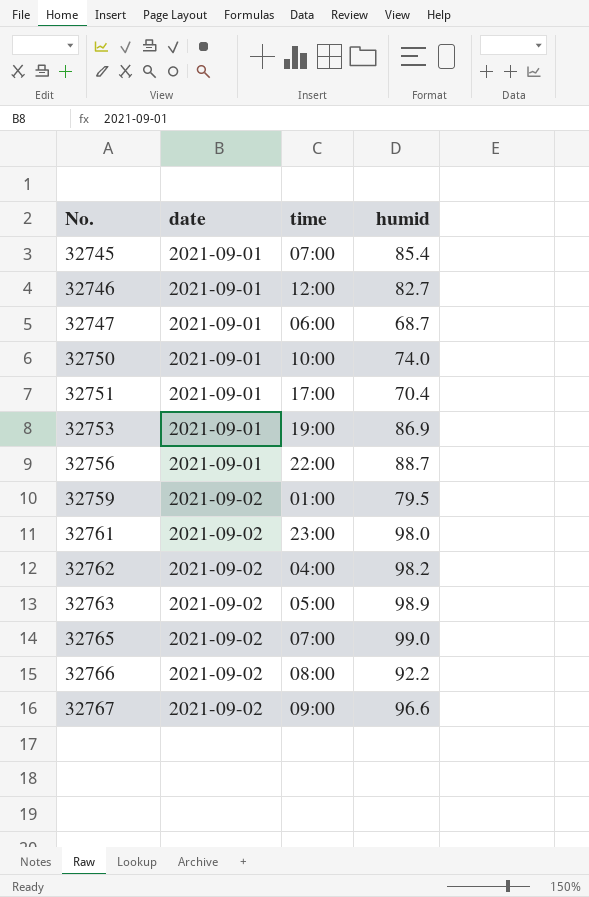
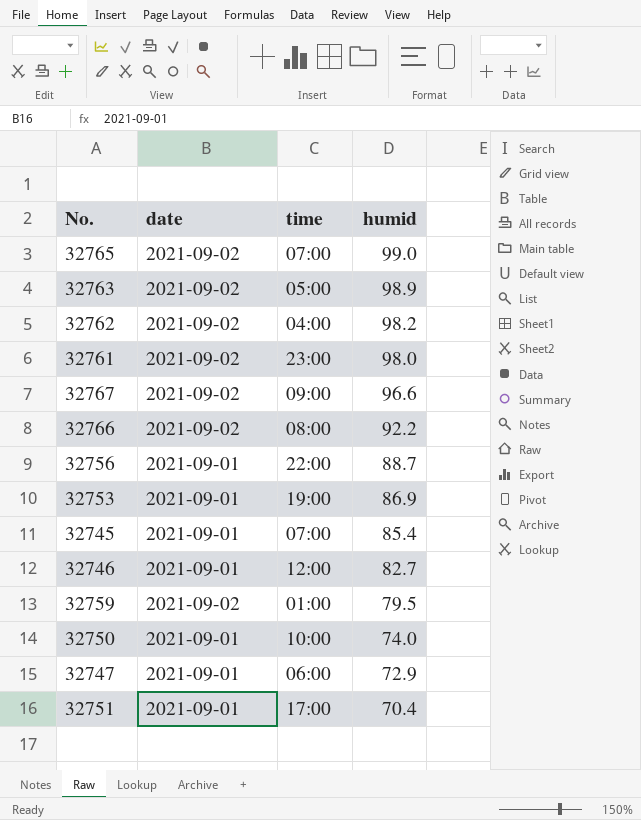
row order: No. ascending -> humid descending
32747 | humid: 68.7 -> 72.9

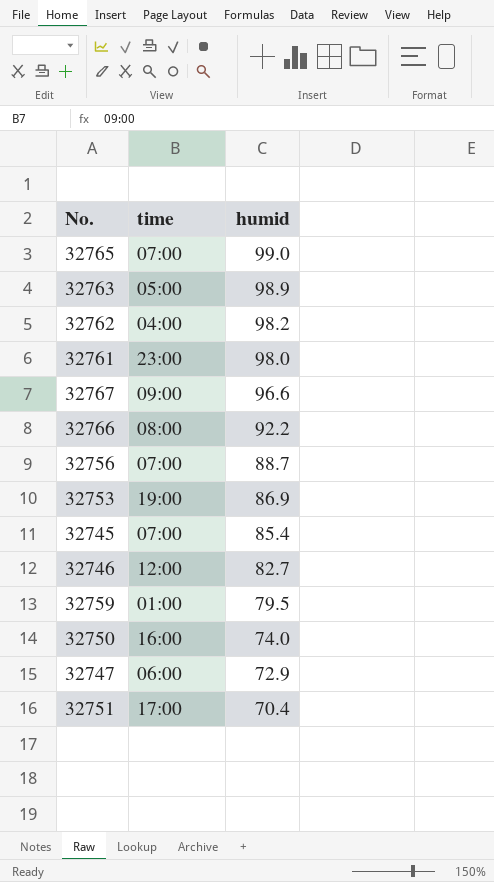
column date | position: 2 -> none
32756 | time: 22:00 -> 07:00
32750 | time: 10:00 -> 16:00

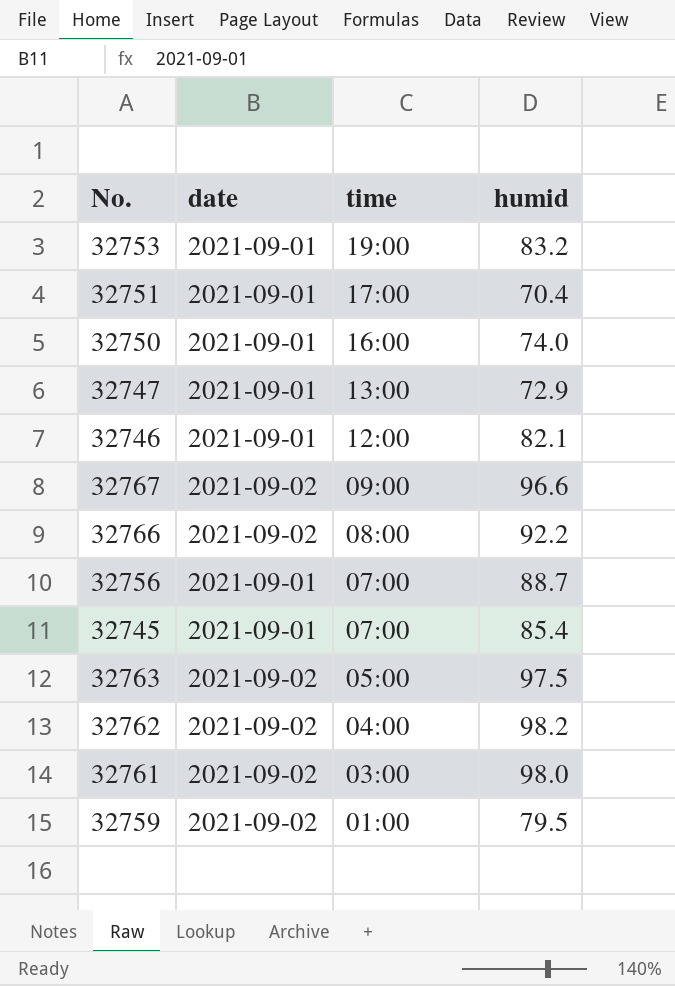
row order: humid descending -> time descending
column date | position: none -> 2
row 32765: 07:00 | 99.0 -> none
32753 | humid: 86.9 -> 83.2
32747 | time: 06:00 -> 13:00
32746 | humid: 82.7 -> 82.1
32763 | humid: 98.9 -> 97.5
32761 | time: 23:00 -> 03:00

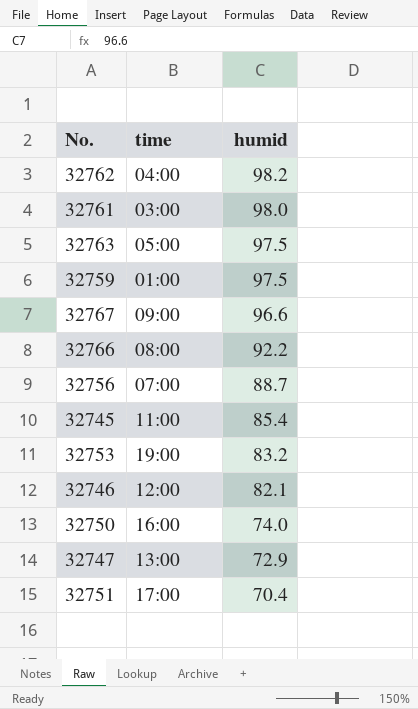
row order: time descending -> humid descending
column date | position: 2 -> none
32759 | humid: 79.5 -> 97.5
32745 | time: 07:00 -> 11:00

